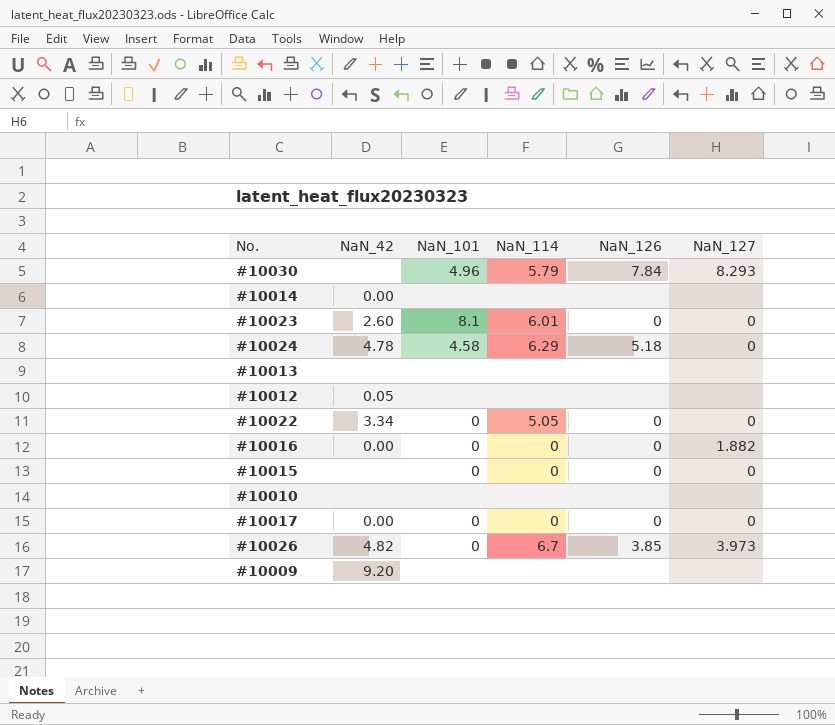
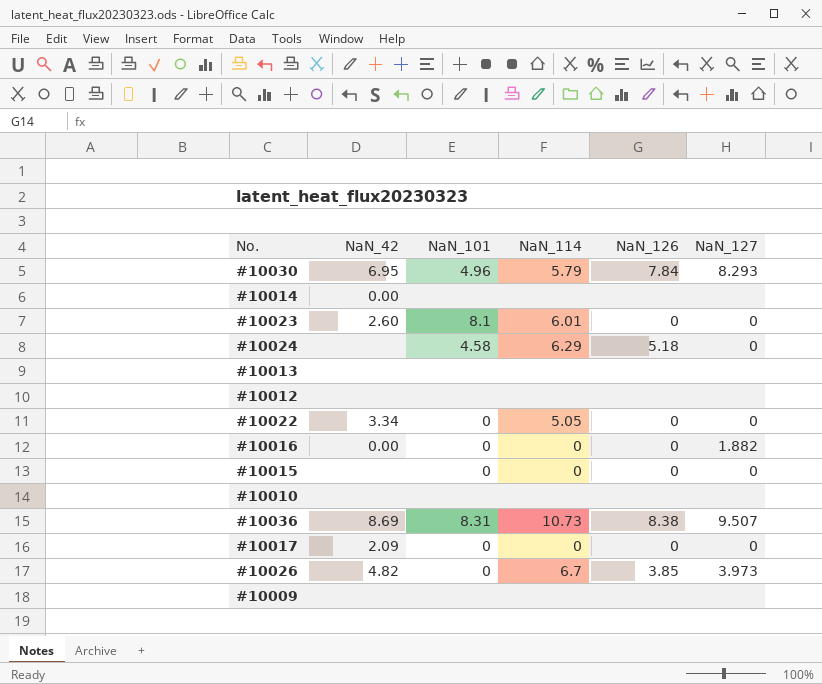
#10030 | NaN_42: none -> 6.95
#10024 | NaN_42: 4.78 -> none
#10012 | NaN_42: 0.05 -> none
row #10036: none -> 8.69 | 8.31 | 10.73 | 8.38 | 9.507
#10017 | NaN_42: 0.00 -> 2.09
#10009 | NaN_42: 9.20 -> none

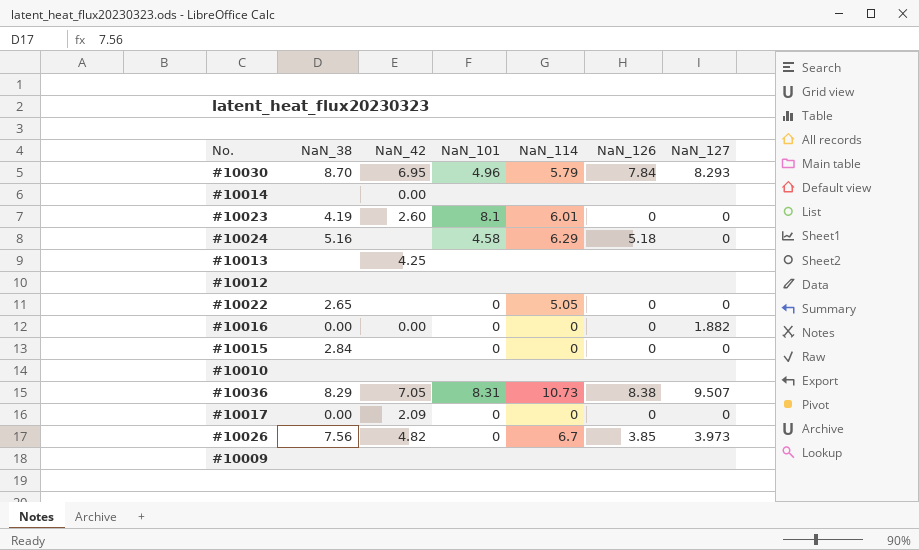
column NaN_38 | position: none -> 2
#10013 | NaN_42: none -> 4.25
#10022 | NaN_42: 3.34 -> none
#10036 | NaN_42: 8.69 -> 7.05

